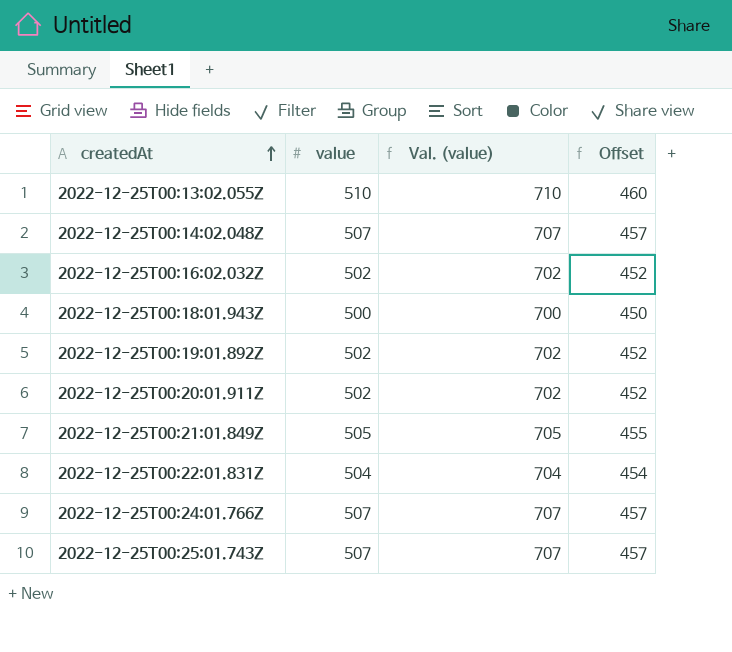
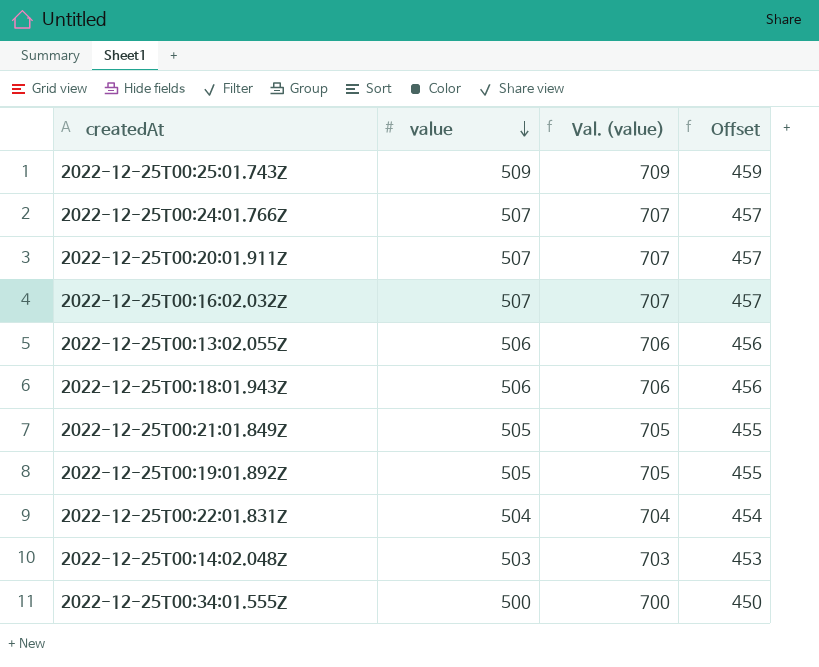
row order: createdAt ascending -> value descending
2022-12-25T00:25:01.743Z | value: 507 -> 509
2022-12-25T00:25:01.743Z | Val. (value): 707 -> 709
2022-12-25T00:25:01.743Z | Offset: 457 -> 459
2022-12-25T00:20:01.911Z | value: 502 -> 507
2022-12-25T00:20:01.911Z | Val. (value): 702 -> 707
2022-12-25T00:20:01.911Z | Offset: 452 -> 457
2022-12-25T00:16:02.032Z | value: 502 -> 507
2022-12-25T00:16:02.032Z | Val. (value): 702 -> 707
2022-12-25T00:16:02.032Z | Offset: 452 -> 457
2022-12-25T00:13:02.055Z | value: 510 -> 506
2022-12-25T00:13:02.055Z | Val. (value): 710 -> 706
2022-12-25T00:13:02.055Z | Offset: 460 -> 456
2022-12-25T00:18:01.943Z | value: 500 -> 506
2022-12-25T00:18:01.943Z | Val. (value): 700 -> 706
2022-12-25T00:18:01.943Z | Offset: 450 -> 456
2022-12-25T00:19:01.892Z | value: 502 -> 505
2022-12-25T00:19:01.892Z | Val. (value): 702 -> 705
2022-12-25T00:19:01.892Z | Offset: 452 -> 455
2022-12-25T00:14:02.048Z | value: 507 -> 503
2022-12-25T00:14:02.048Z | Val. (value): 707 -> 703
2022-12-25T00:14:02.048Z | Offset: 457 -> 453
row 2022-12-25T00:34:01.555Z: none -> 500 | 700 | 450

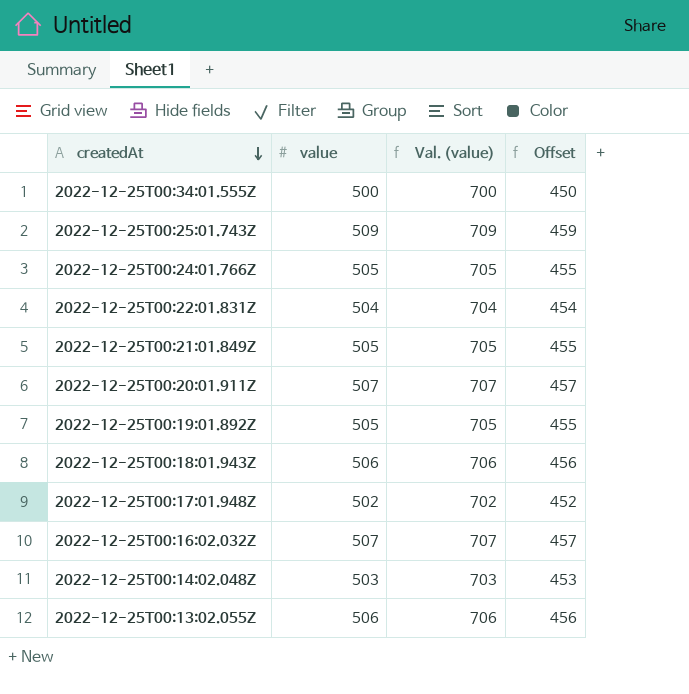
row order: value descending -> createdAt descending
2022-12-25T00:24:01.766Z | value: 507 -> 505
2022-12-25T00:24:01.766Z | Val. (value): 707 -> 705
2022-12-25T00:24:01.766Z | Offset: 457 -> 455
row 2022-12-25T00:17:01.948Z: none -> 502 | 702 | 452

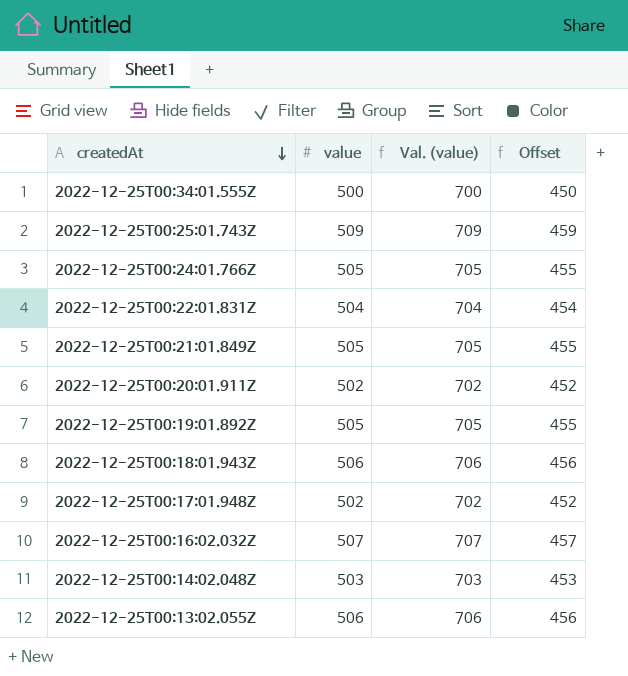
2022-12-25T00:20:01.911Z | value: 507 -> 502
2022-12-25T00:20:01.911Z | Val. (value): 707 -> 702
2022-12-25T00:20:01.911Z | Offset: 457 -> 452

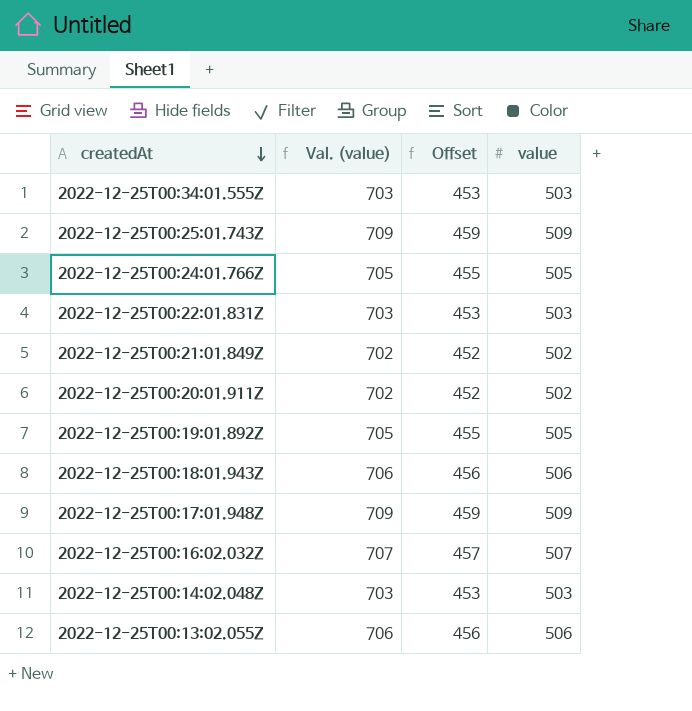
column value | position: 2 -> 4
2022-12-25T00:34:01.555Z | Val. (value): 700 -> 703
2022-12-25T00:34:01.555Z | Offset: 450 -> 453
2022-12-25T00:34:01.555Z | value: 500 -> 503
2022-12-25T00:22:01.831Z | Val. (value): 704 -> 703
2022-12-25T00:22:01.831Z | Offset: 454 -> 453
2022-12-25T00:22:01.831Z | value: 504 -> 503
2022-12-25T00:21:01.849Z | Val. (value): 705 -> 702
2022-12-25T00:21:01.849Z | Offset: 455 -> 452
2022-12-25T00:21:01.849Z | value: 505 -> 502
2022-12-25T00:17:01.948Z | Val. (value): 702 -> 709
2022-12-25T00:17:01.948Z | Offset: 452 -> 459
2022-12-25T00:17:01.948Z | value: 502 -> 509

